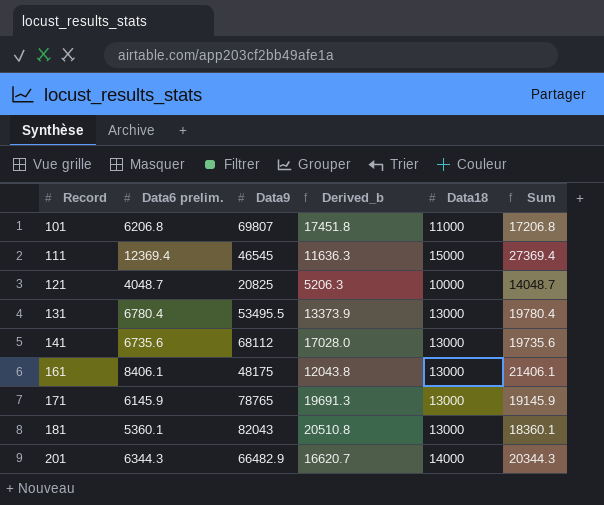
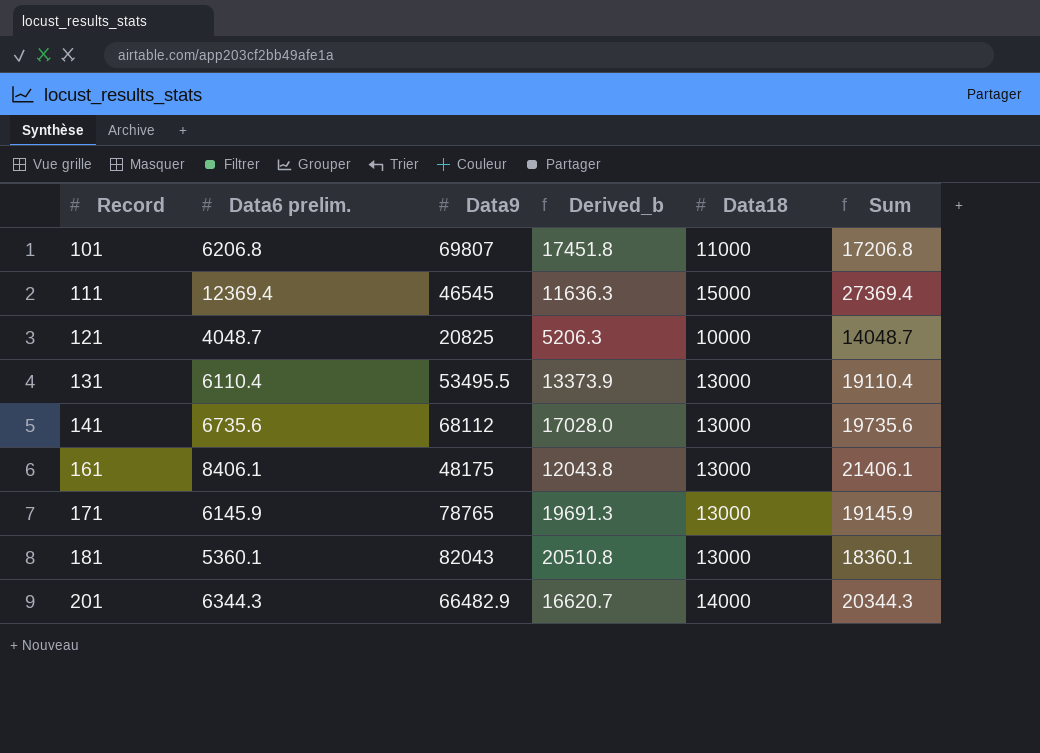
131 | Data6 prelim.: 6780.4 -> 6110.4
131 | Sum: 19780.4 -> 19110.4

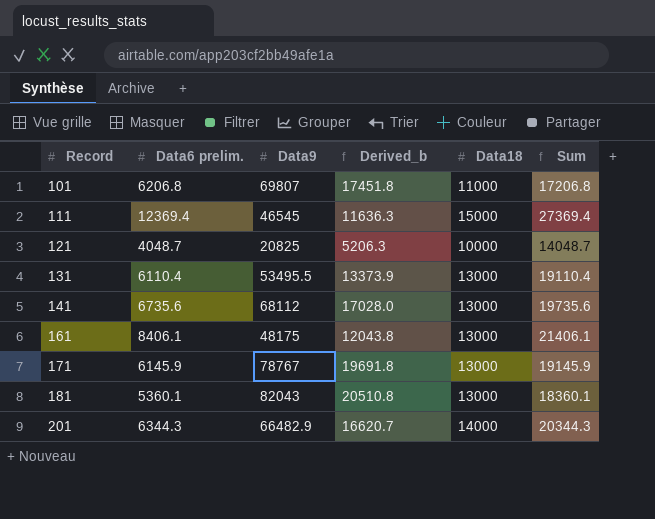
171 | Data9: 78765 -> 78767
171 | Derived_b: 19691.3 -> 19691.8

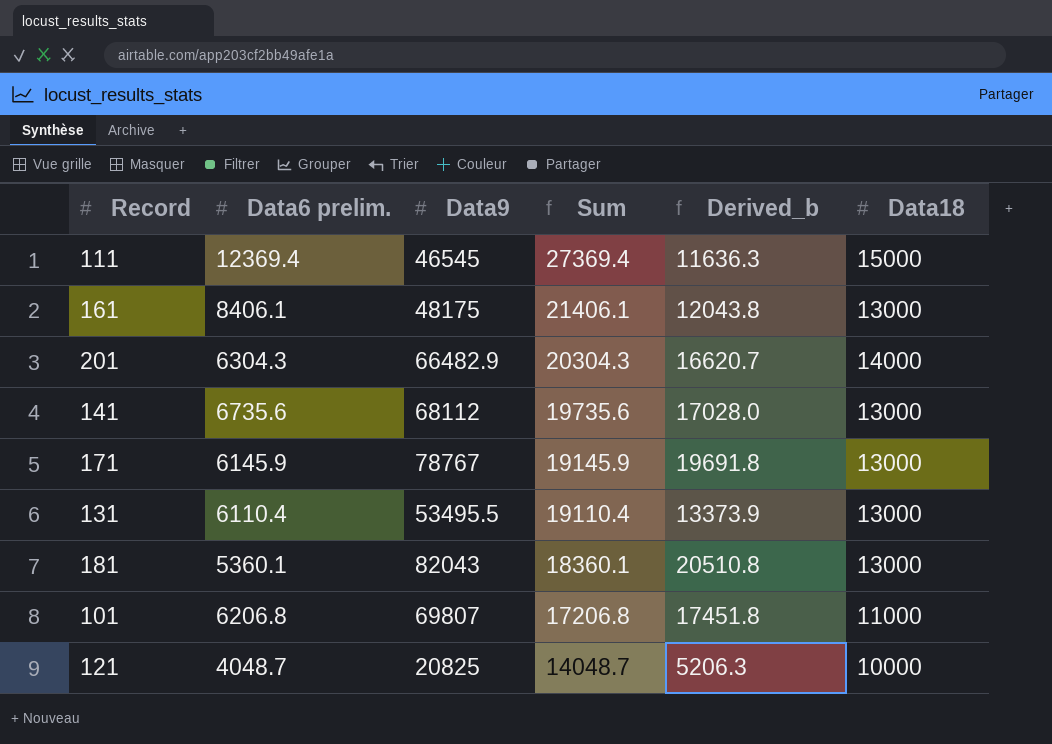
row order: Record ascending -> Sum descending
column Sum | position: 6 -> 4
201 | Data6 prelim.: 6344.3 -> 6304.3
201 | Sum: 20344.3 -> 20304.3

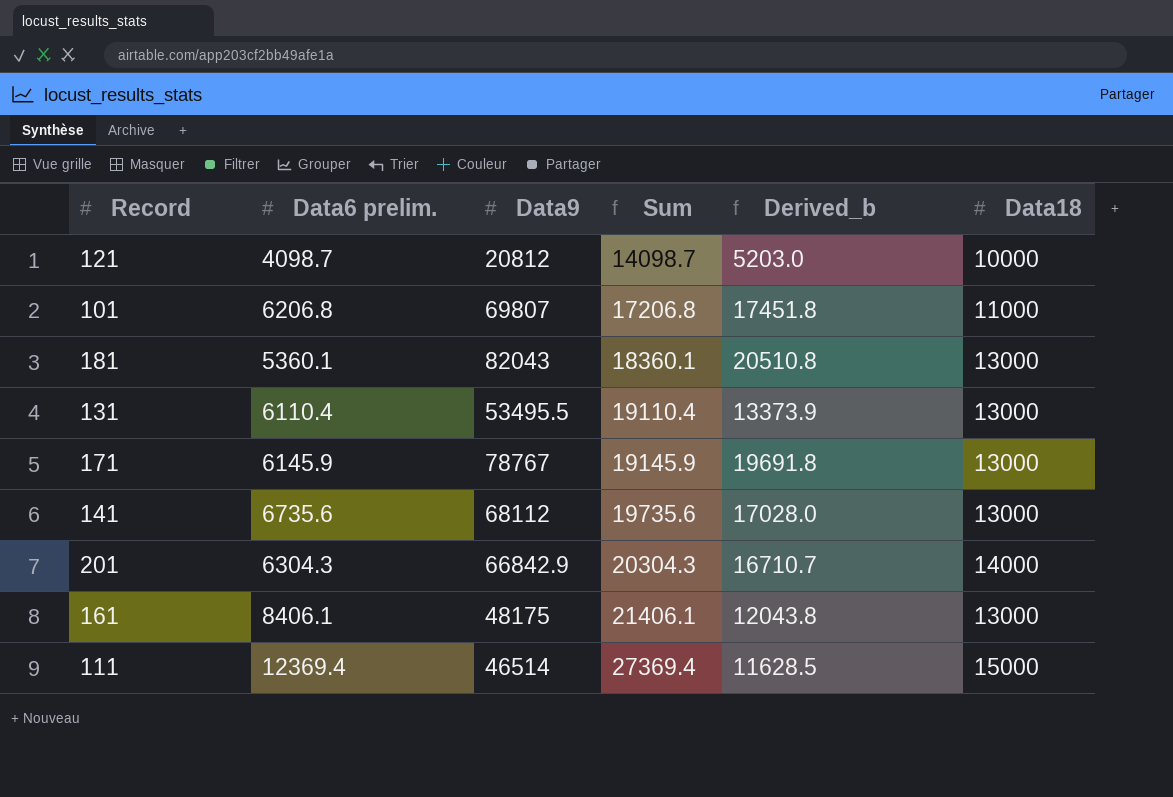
row order: Sum descending -> Sum ascending
121 | Data6 prelim.: 4048.7 -> 4098.7
121 | Data9: 20825 -> 20812
121 | Sum: 14048.7 -> 14098.7
121 | Derived_b: 5206.3 -> 5203.0
201 | Data9: 66482.9 -> 66842.9
201 | Derived_b: 16620.7 -> 16710.7
111 | Data9: 46545 -> 46514
111 | Derived_b: 11636.3 -> 11628.5

